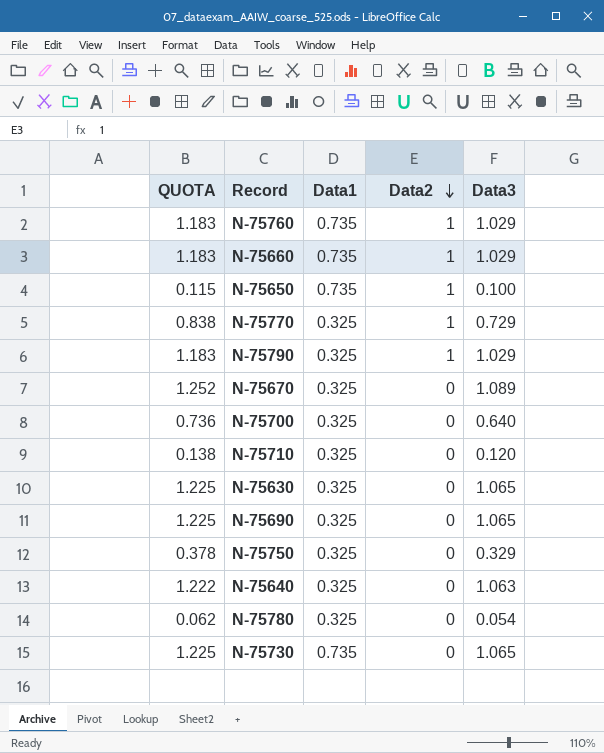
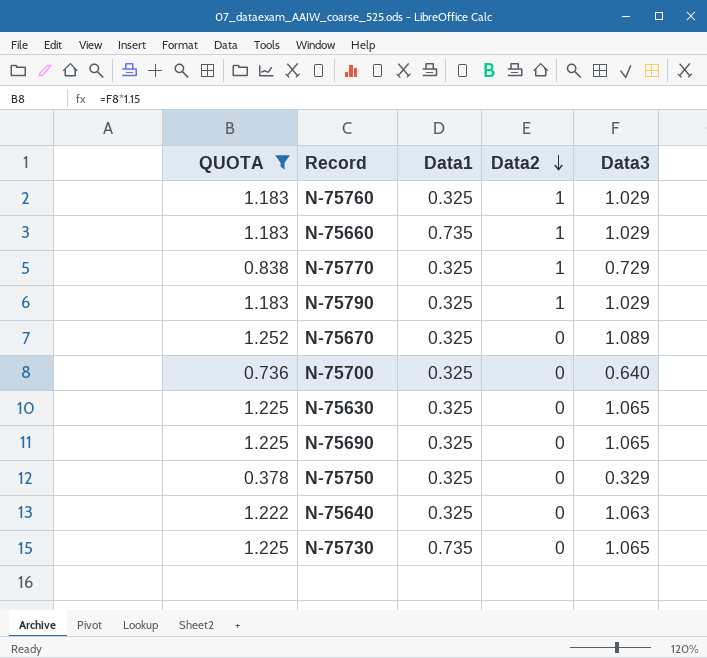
filter: none -> QUOTA >= 0.378
N-75760 | Data1: 0.735 -> 0.325

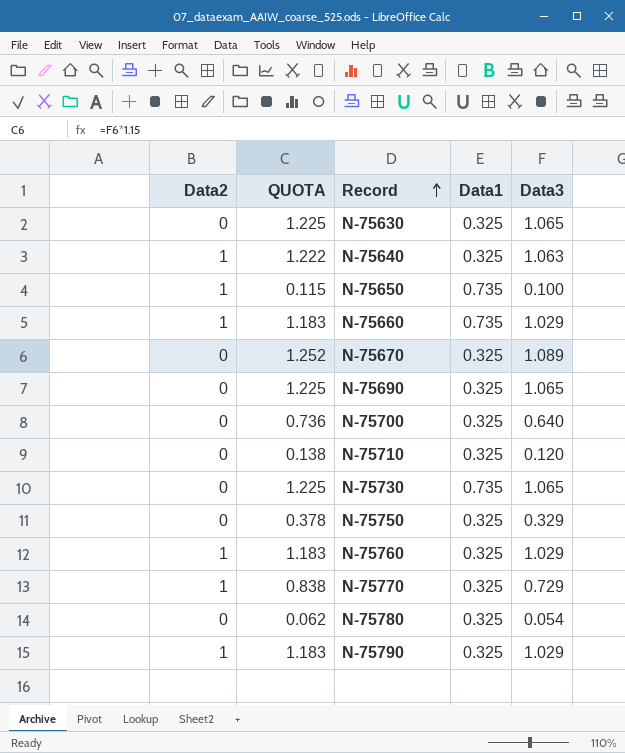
filter: QUOTA >= 0.378 -> none
row order: Data2 descending -> Record ascending
column Data2 | position: 4 -> 1
N-75640 | Data2: 0 -> 1

